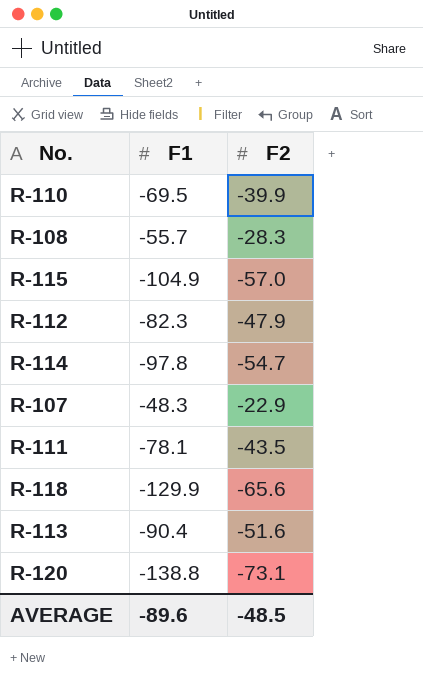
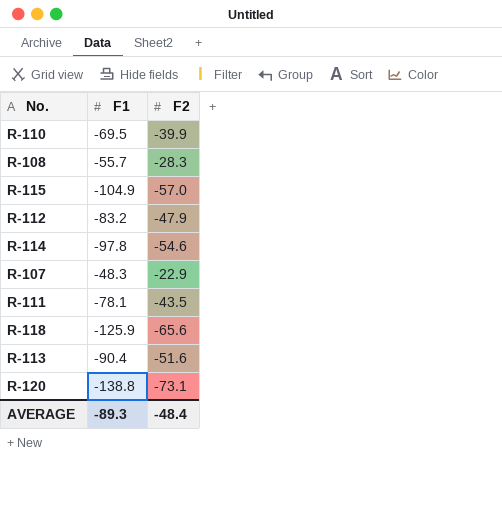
R-112 | F1: -82.3 -> -83.2
R-114 | F2: -54.7 -> -54.6
R-118 | F1: -129.9 -> -125.9
AVERAGE | F1: -89.6 -> -89.3
AVERAGE | F2: -48.5 -> -48.4

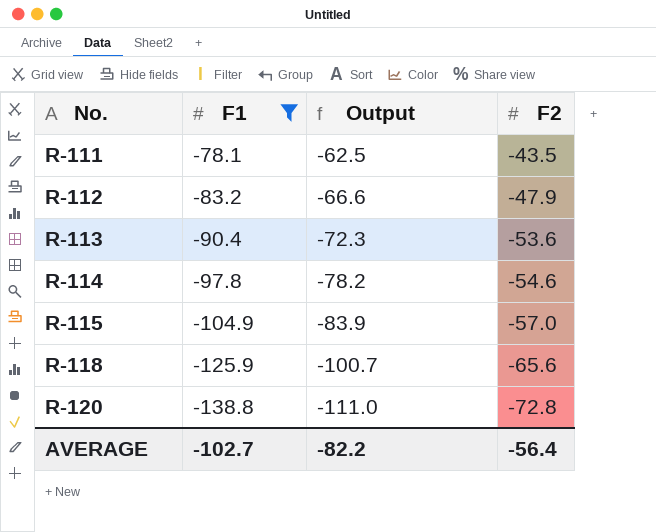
filter: none -> F1 <= -78.1
row order: none -> No. ascending
column Output | formula: none -> [F1] * 0.8
R-113 | F2: -51.6 -> -53.6
R-120 | F2: -73.1 -> -72.8
AVERAGE | F1: -89.3 -> -102.7
AVERAGE | F2: -48.4 -> -56.4

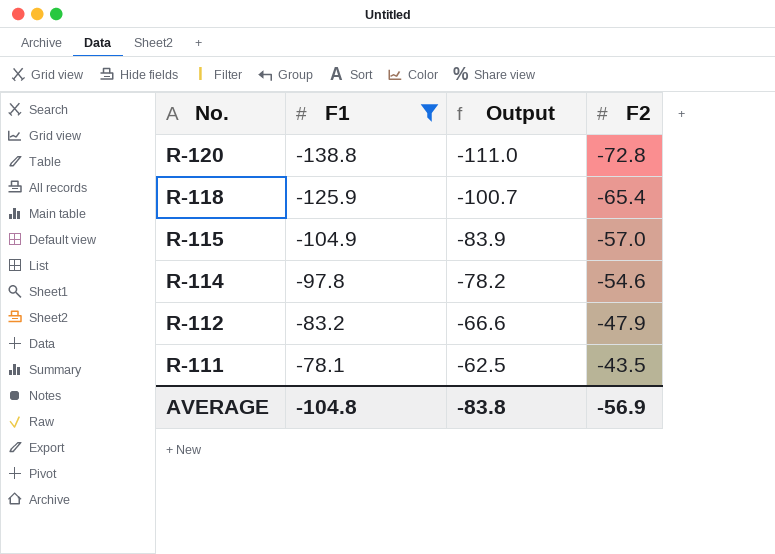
row order: No. ascending -> No. descending
row R-113: -90.4 | -72.3 | -53.6 -> none
R-118 | F2: -65.6 -> -65.4
AVERAGE | F1: -102.7 -> -104.8
AVERAGE | Output: -82.2 -> -83.8
AVERAGE | F2: -56.4 -> -56.9

